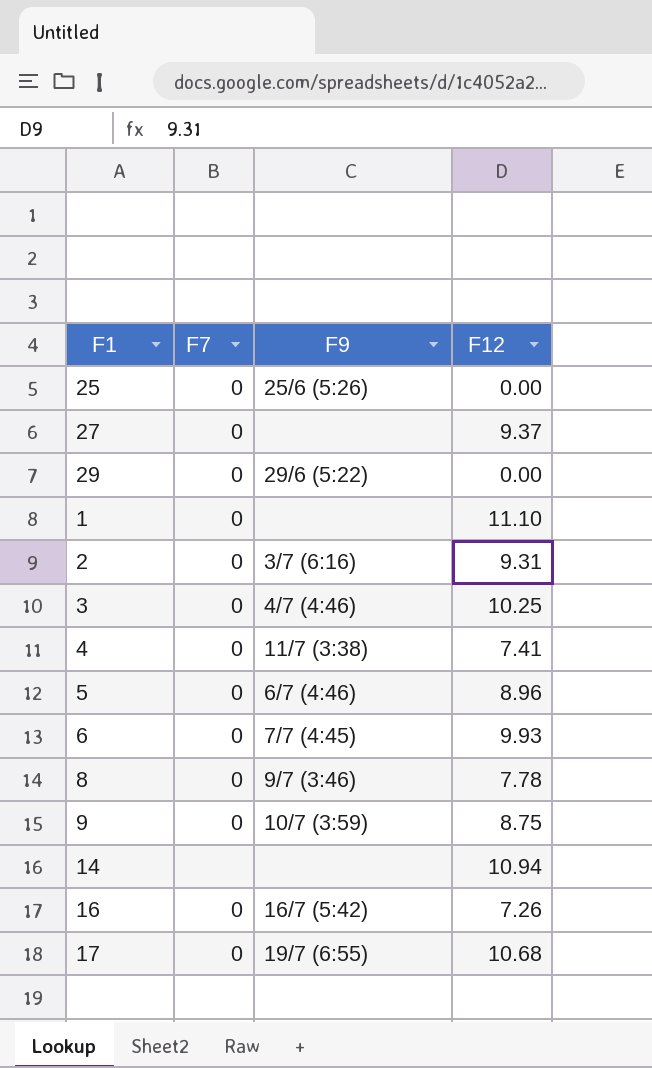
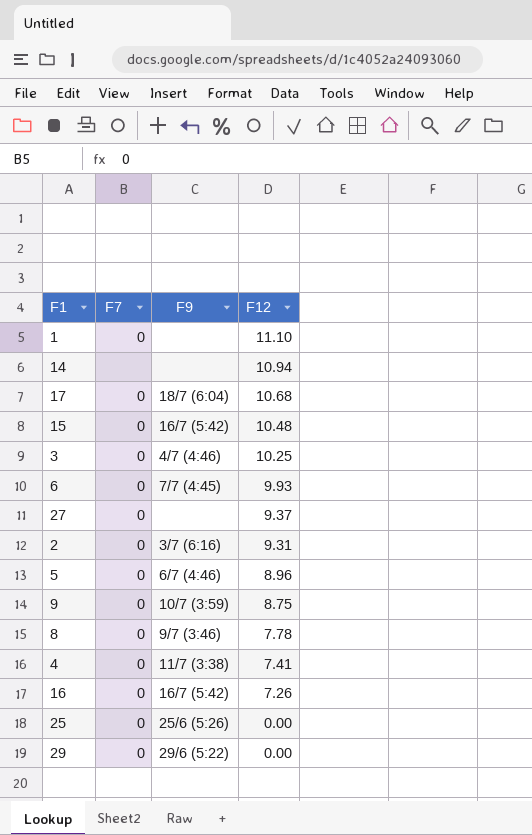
row order: none -> F12 descending
17 | F9: 19/7 (6:55) -> 18/7 (6:04)
row 15: none -> 0 | 16/7 (5:42) | 10.48

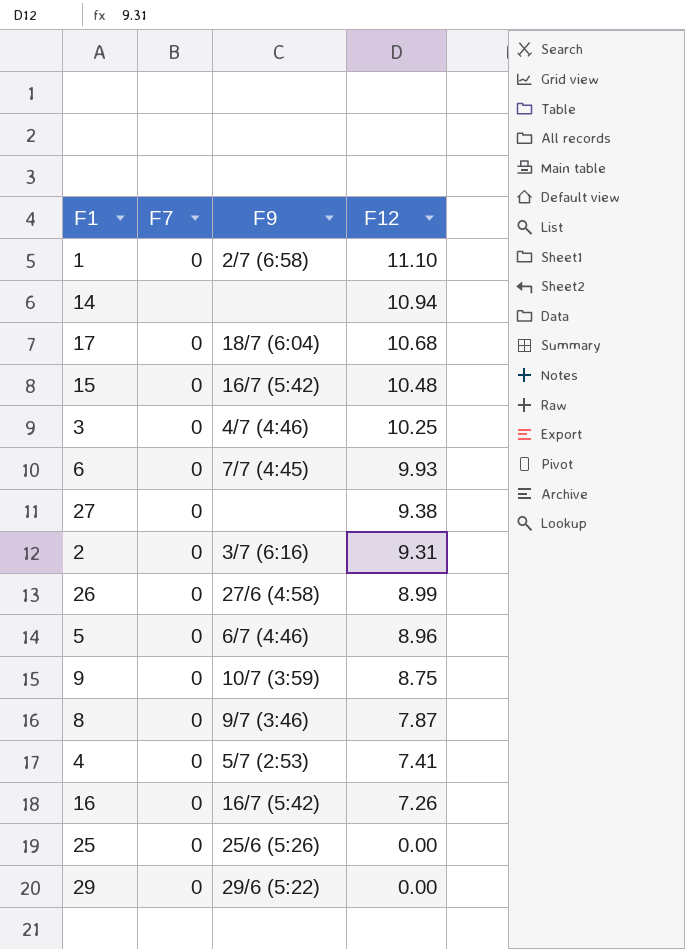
1 | F9: none -> 2/7 (6:58)
27 | F12: 9.37 -> 9.38
row 26: none -> 0 | 27/6 (4:58) | 8.99
8 | F12: 7.78 -> 7.87
4 | F9: 11/7 (3:38) -> 5/7 (2:53)

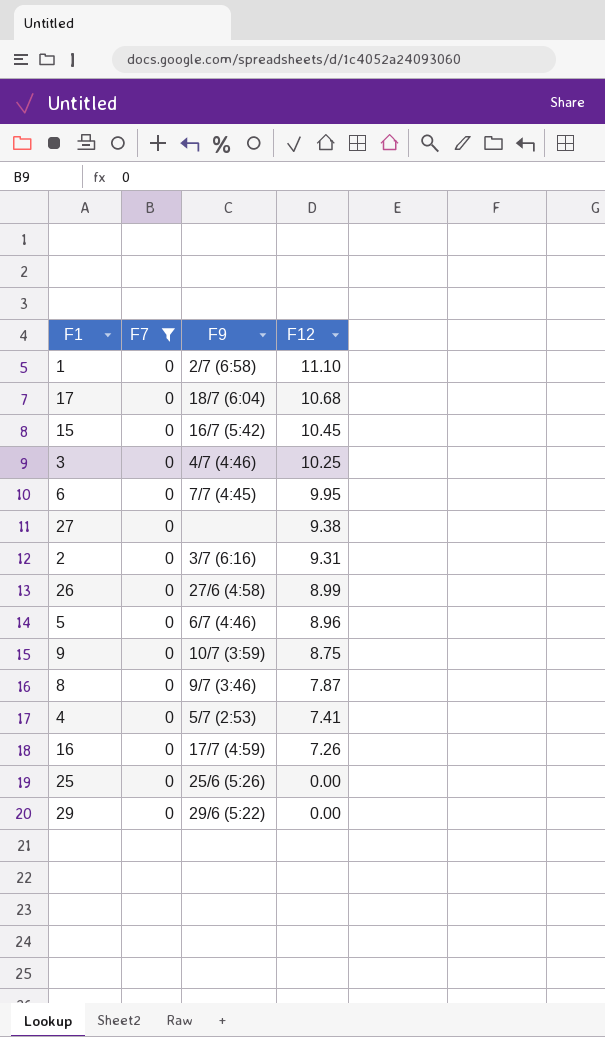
filter: none -> F7 = 0
15 | F12: 10.48 -> 10.45
6 | F12: 9.93 -> 9.95
16 | F9: 16/7 (5:42) -> 17/7 (4:59)

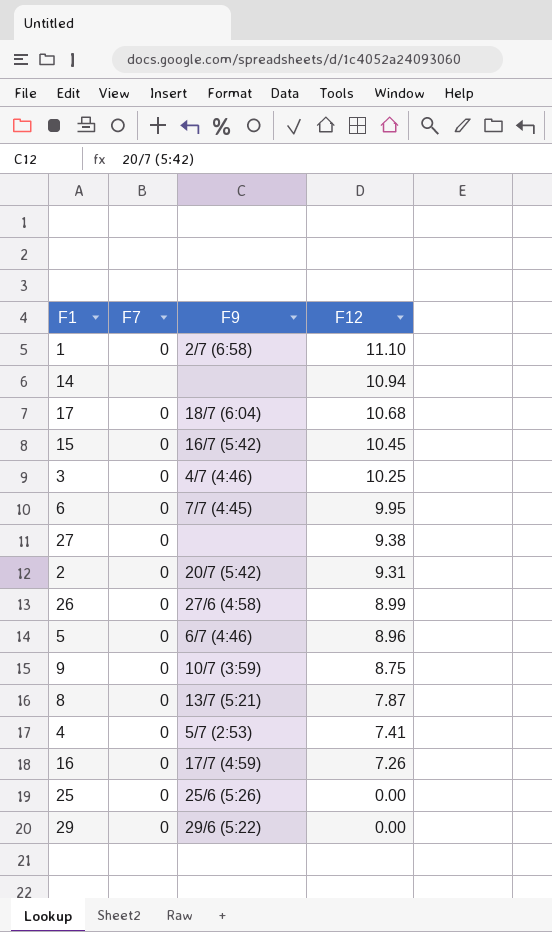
filter: F7 = 0 -> none
2 | F9: 3/7 (6:16) -> 20/7 (5:42)
8 | F9: 9/7 (3:46) -> 13/7 (5:21)

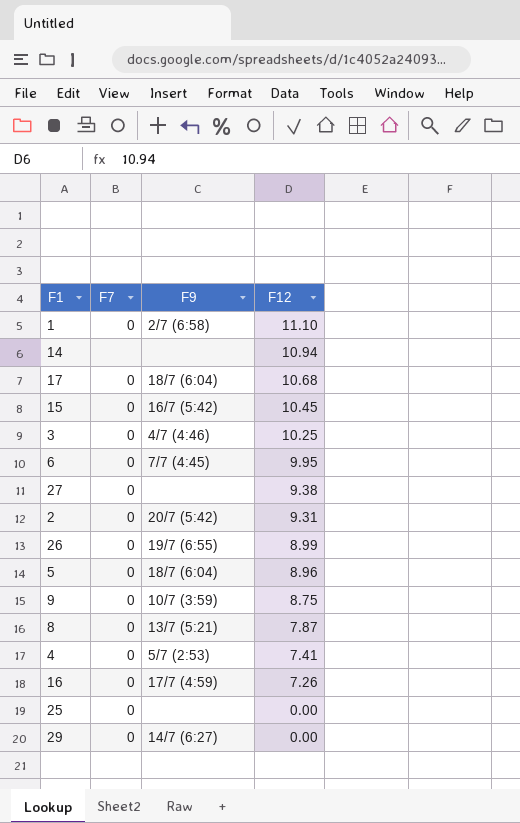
26 | F9: 27/6 (4:58) -> 19/7 (6:55)
5 | F9: 6/7 (4:46) -> 18/7 (6:04)
25 | F9: 25/6 (5:26) -> none
29 | F9: 29/6 (5:22) -> 14/7 (6:27)

